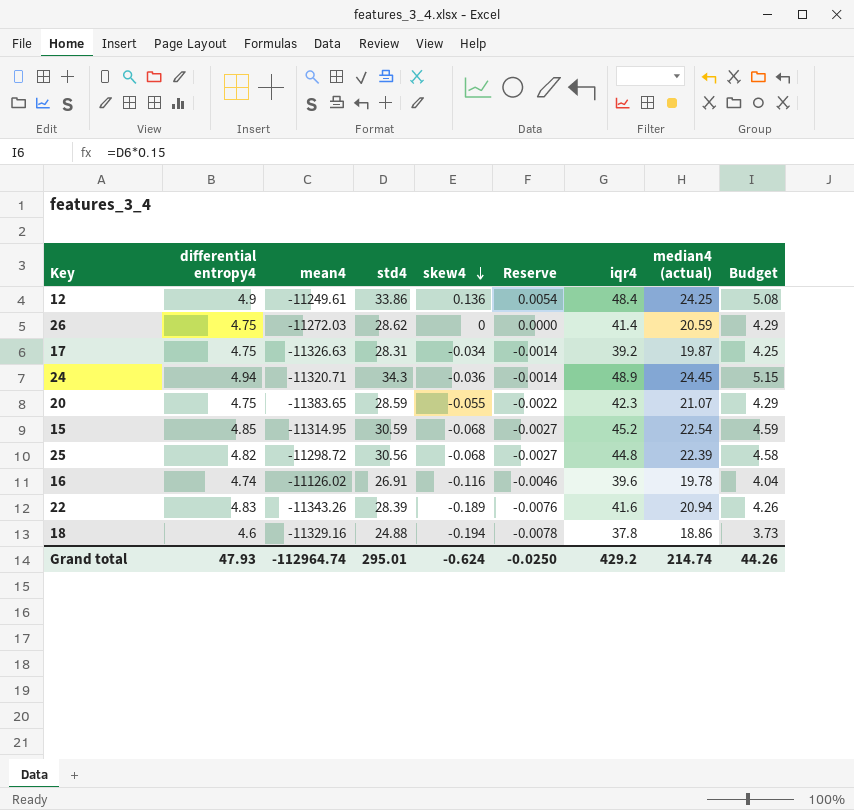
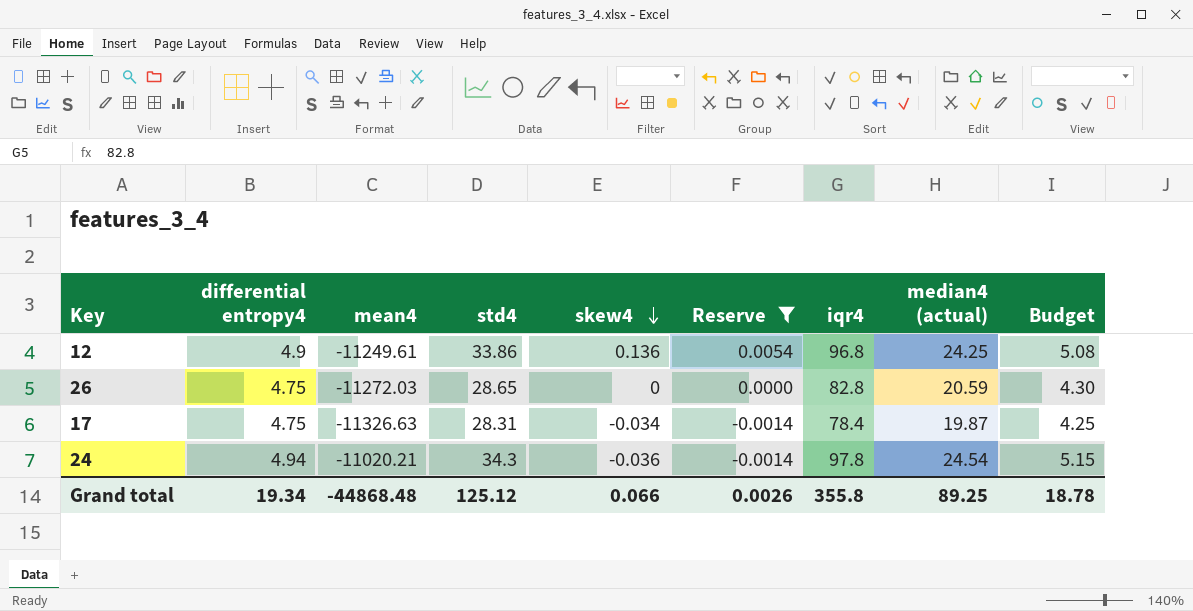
filter: none -> Reserve >= -0.0014
12 | iqr4: 48.4 -> 96.8
26 | std4: 28.62 -> 28.65
26 | iqr4: 41.4 -> 82.8
26 | Budget: 4.29 -> 4.30
17 | iqr4: 39.2 -> 78.4
24 | mean4: -11320.71 -> -11020.21
24 | iqr4: 48.9 -> 97.8
24 | median4 (actual): 24.45 -> 24.54
Grand total | differential entropy4: 47.93 -> 19.34
Grand total | mean4: -112964.74 -> -44868.48
Grand total | std4: 295.01 -> 125.12
Grand total | skew4: -0.624 -> 0.066
Grand total | Reserve: -0.0250 -> 0.0026
Grand total | iqr4: 429.2 -> 355.8
Grand total | median4 (actual): 214.74 -> 89.25
Grand total | Budget: 44.26 -> 18.78

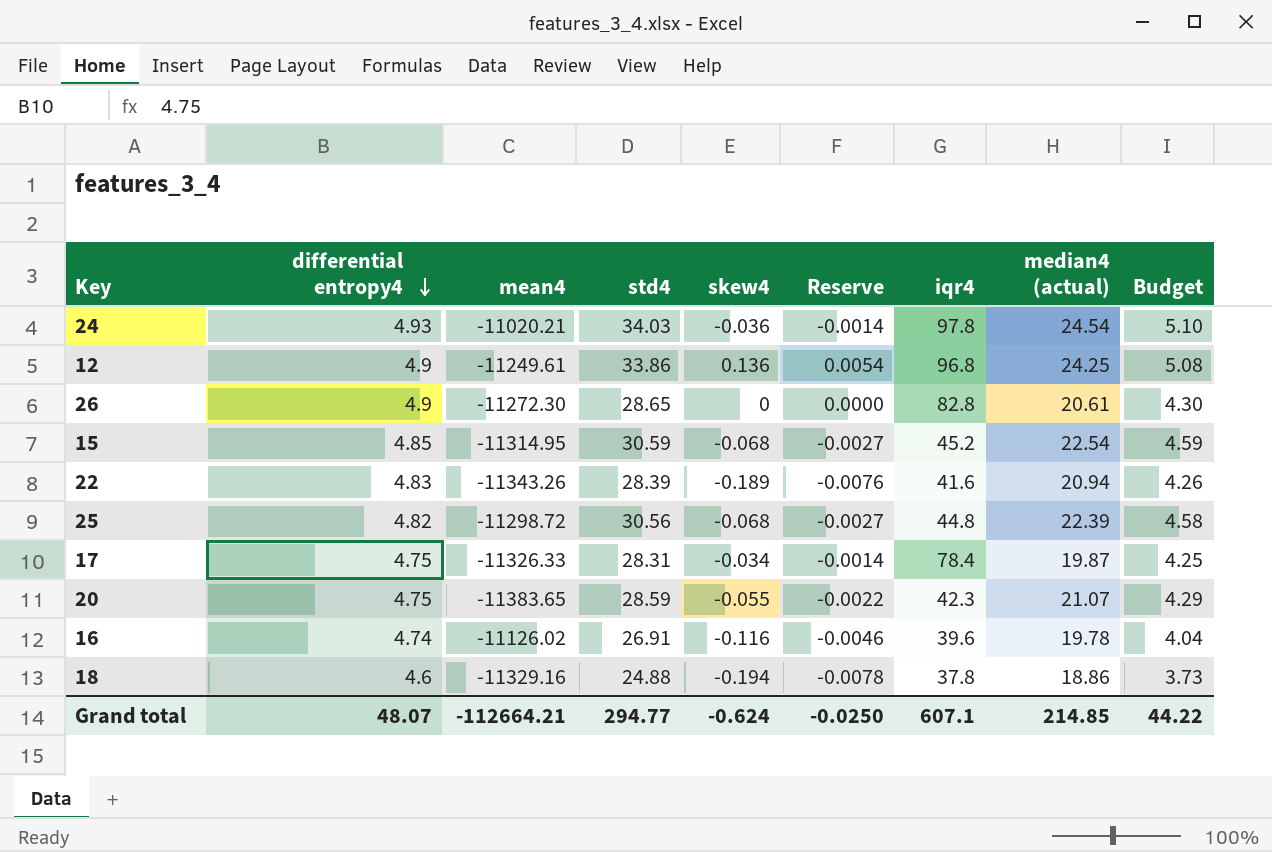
filter: Reserve >= -0.0014 -> none
row order: skew4 descending -> differential entropy4 descending
24 | differential entropy4: 4.94 -> 4.93
24 | std4: 34.3 -> 34.03
24 | Budget: 5.15 -> 5.10
26 | differential entropy4: 4.75 -> 4.9
26 | mean4: -11272.03 -> -11272.30
26 | median4 (actual): 20.59 -> 20.61
17 | mean4: -11326.63 -> -11326.33
Grand total | differential entropy4: 19.34 -> 48.07
Grand total | mean4: -44868.48 -> -112664.21
Grand total | std4: 125.12 -> 294.77
Grand total | skew4: 0.066 -> -0.624
Grand total | Reserve: 0.0026 -> -0.0250
Grand total | iqr4: 355.8 -> 607.1
Grand total | median4 (actual): 89.25 -> 214.85
Grand total | Budget: 18.78 -> 44.22

